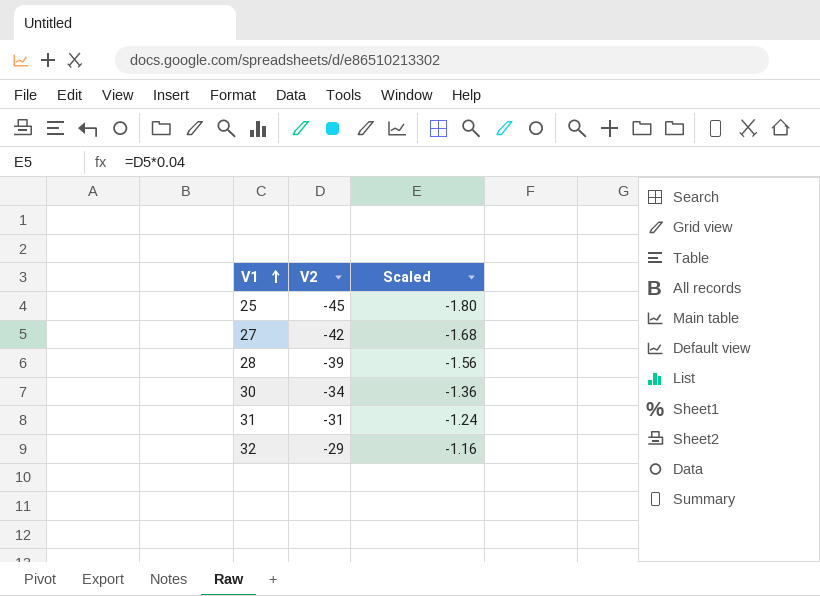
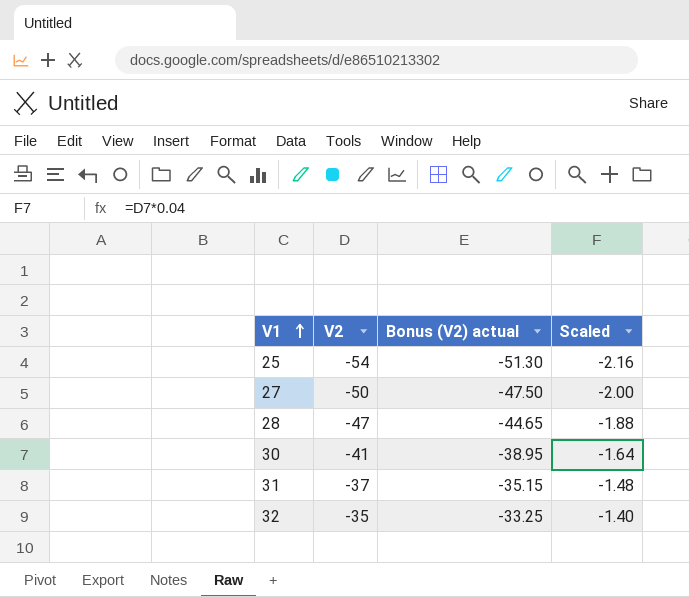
column Bonus (V2) actual | formula: none -> [V2] * 0.95
25 | V2: -45 -> -54
25 | Scaled: -1.80 -> -2.16
27 | V2: -42 -> -50
27 | Scaled: -1.68 -> -2.00
28 | V2: -39 -> -47
28 | Scaled: -1.56 -> -1.88
30 | V2: -34 -> -41
30 | Scaled: -1.36 -> -1.64
31 | V2: -31 -> -37
31 | Scaled: -1.24 -> -1.48
32 | V2: -29 -> -35
32 | Scaled: -1.16 -> -1.40

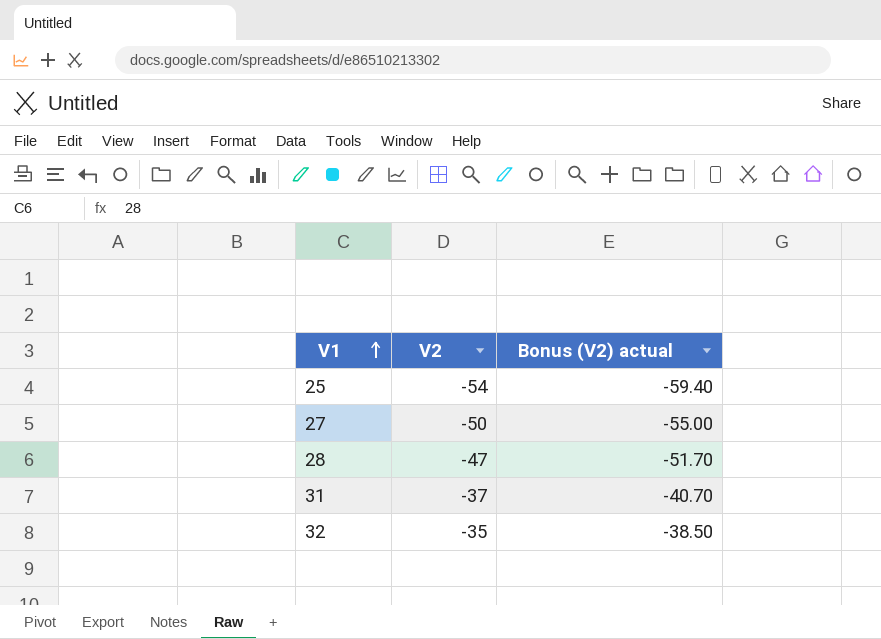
column Scaled | formula: [V2] * 0.04 -> none
column Bonus (V2) actual | formula: [V2] * 0.95 -> [V2] * 1.1
row 30: -41 | -38.95 | -1.64 -> none

